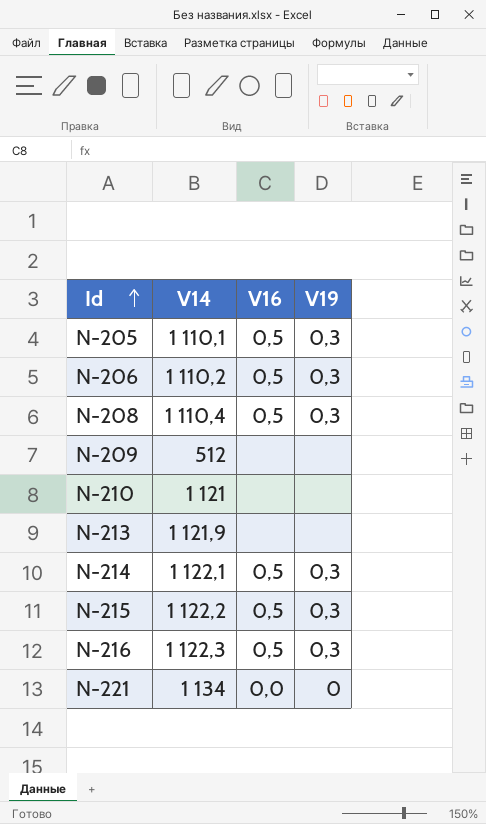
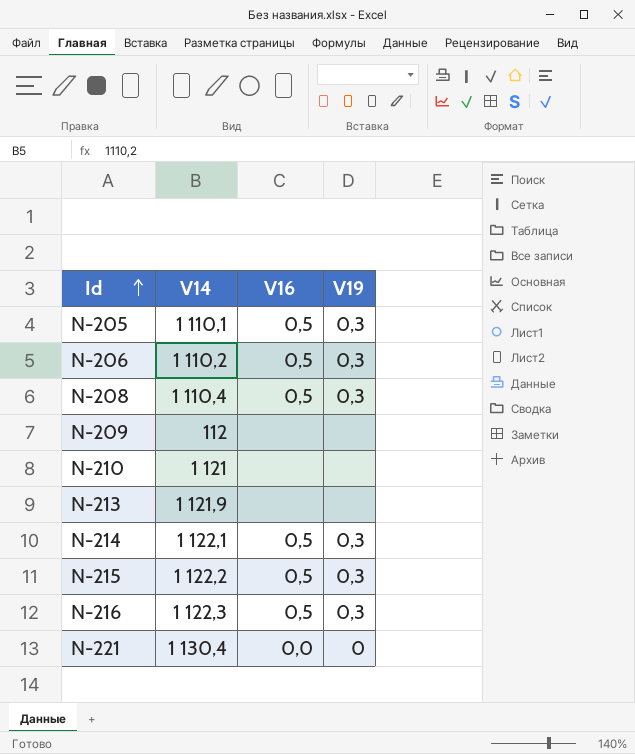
N-209 | V14: 512 -> 112
N-221 | V14: 1 134 -> 1 130,4

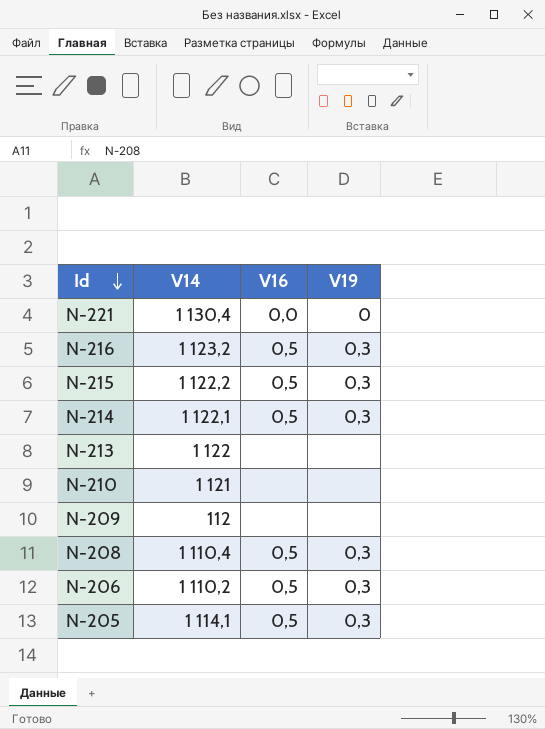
row order: Id ascending -> Id descending
N-216 | V14: 1 122,3 -> 1 123,2
N-213 | V14: 1 121,9 -> 1 122
N-205 | V14: 1 110,1 -> 1 114,1

